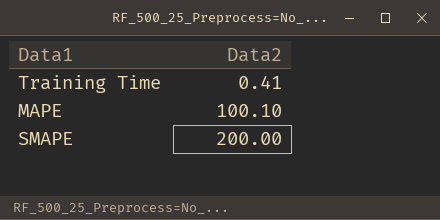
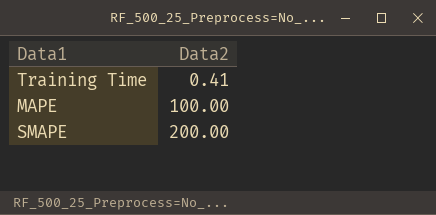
MAPE | Data2: 100.10 -> 100.00

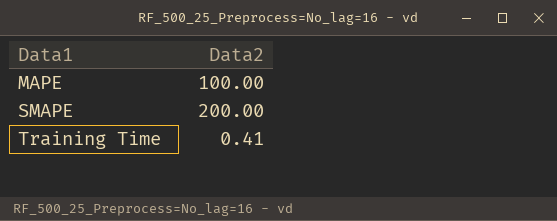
row order: Data2 ascending -> Data1 ascending

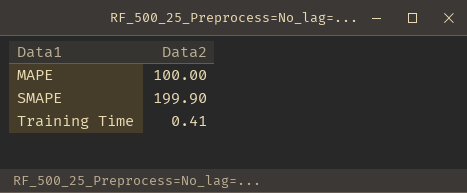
SMAPE | Data2: 200.00 -> 199.90

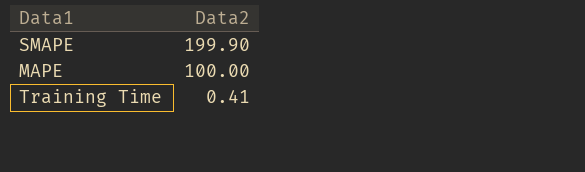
row order: Data1 ascending -> Data2 descending

